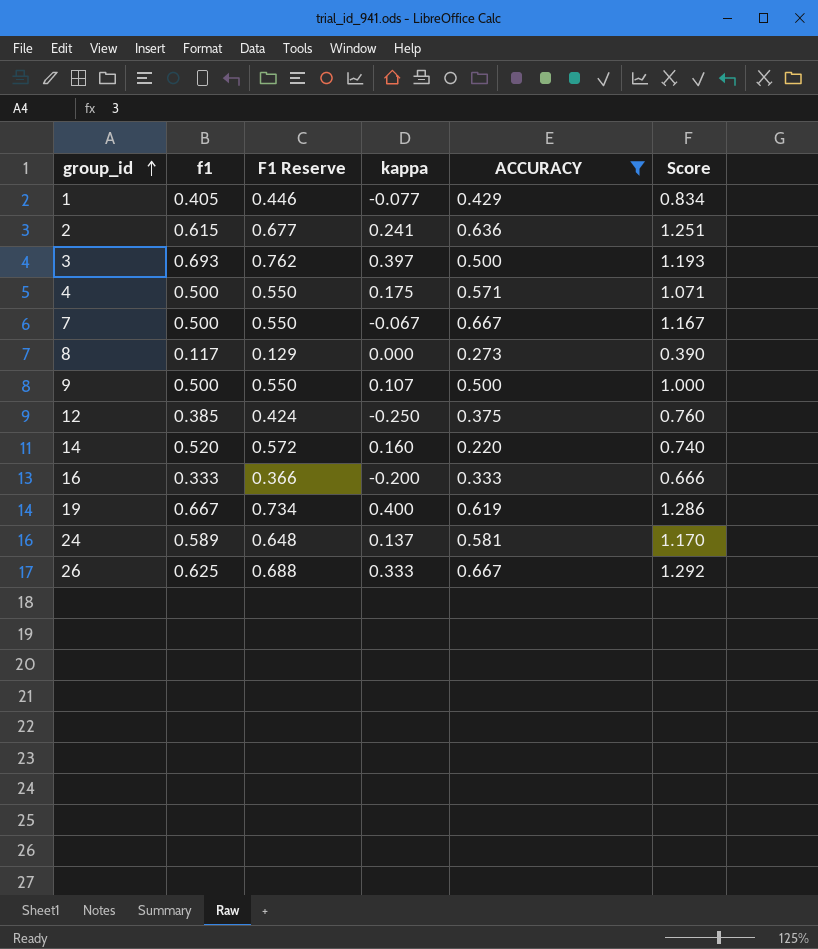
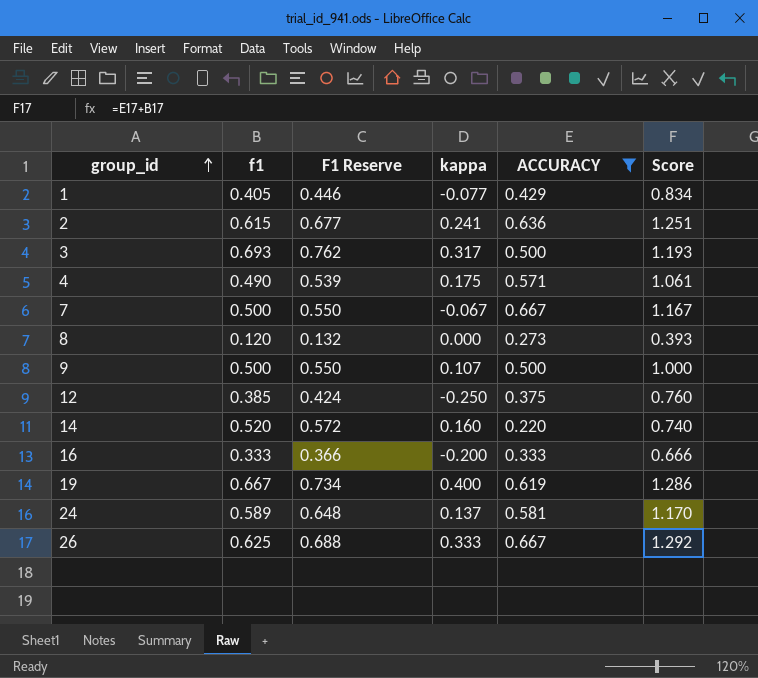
3 | kappa: 0.397 -> 0.317
4 | f1: 0.500 -> 0.490
4 | F1 Reserve: 0.550 -> 0.539
4 | Score: 1.071 -> 1.061
8 | f1: 0.117 -> 0.120
8 | F1 Reserve: 0.129 -> 0.132
8 | Score: 0.390 -> 0.393

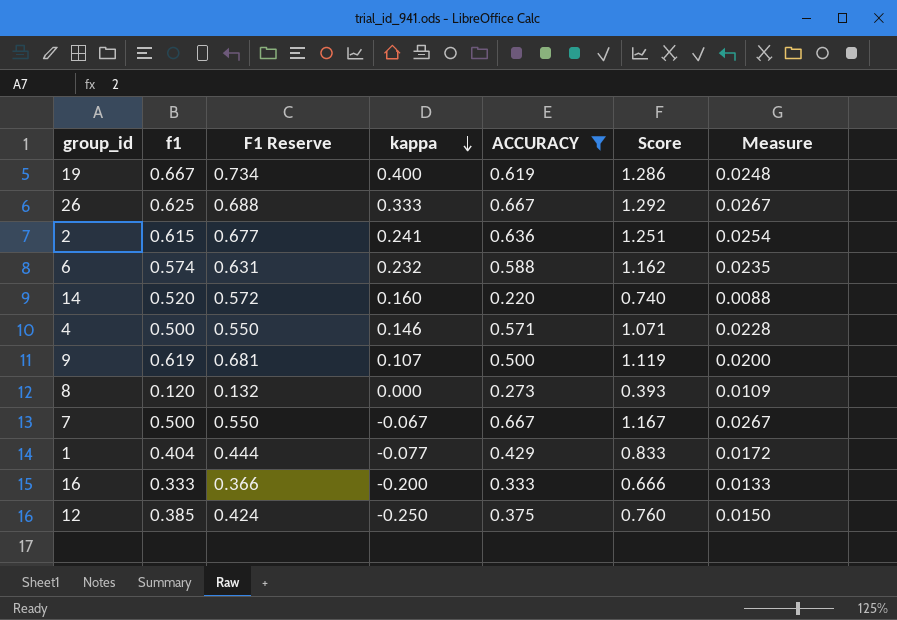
row order: group_id ascending -> kappa descending
column Measure | formula: none -> [ACCURACY] * 0.04
row 3: 0.693 | 0.762 | 0.317 | 0.500 | 1.193 -> none
row 24: 0.589 | 0.648 | 0.137 | 0.581 | 1.170 -> none
row 6: none -> 0.574 | 0.631 | 0.232 | 0.588 | 1.162 | 0.0235
4 | f1: 0.490 -> 0.500
4 | F1 Reserve: 0.539 -> 0.550
4 | kappa: 0.175 -> 0.146
4 | Score: 1.061 -> 1.071
9 | f1: 0.500 -> 0.619
9 | F1 Reserve: 0.550 -> 0.681
9 | Score: 1.000 -> 1.119
1 | f1: 0.405 -> 0.404
1 | F1 Reserve: 0.446 -> 0.444
1 | Score: 0.834 -> 0.833

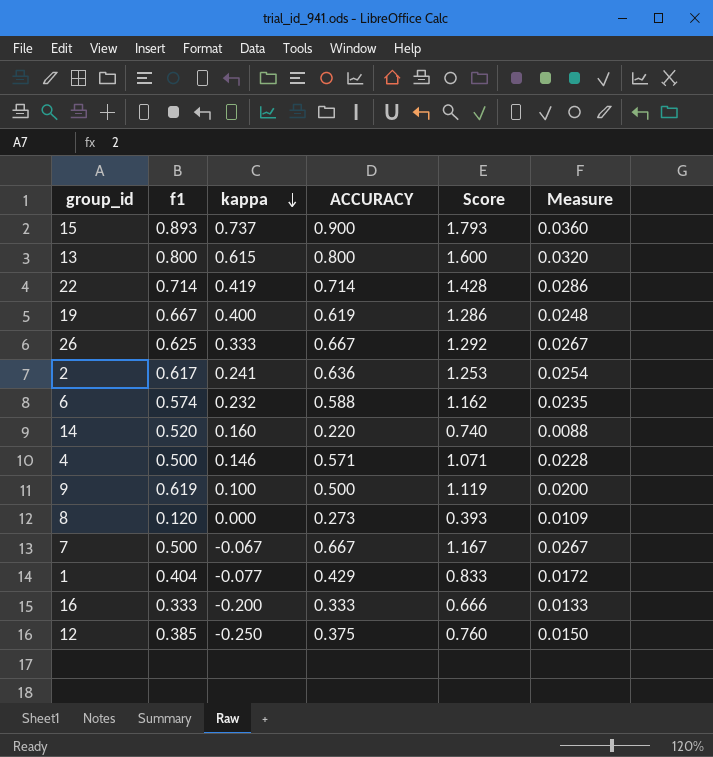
filter: ACCURACY <= 0.667 -> none
column F1 Reserve | formula: [f1] * 1.1 -> none
2 | f1: 0.615 -> 0.617
2 | Score: 1.251 -> 1.253
9 | kappa: 0.107 -> 0.100

